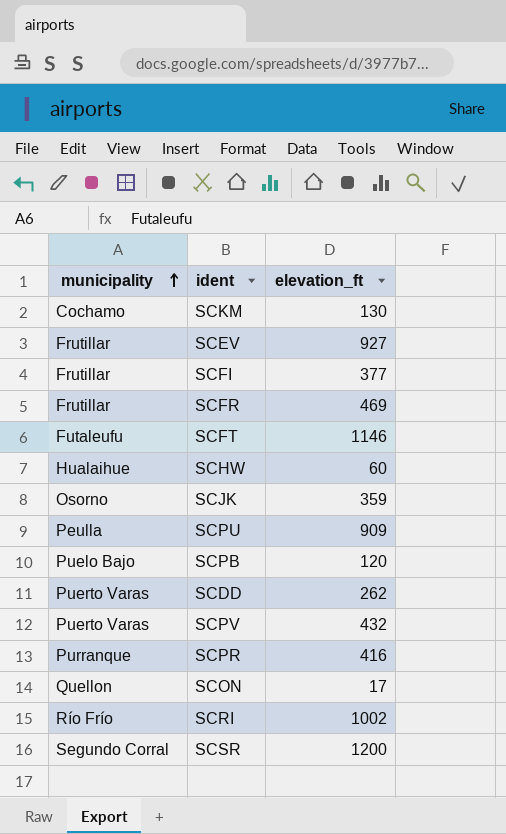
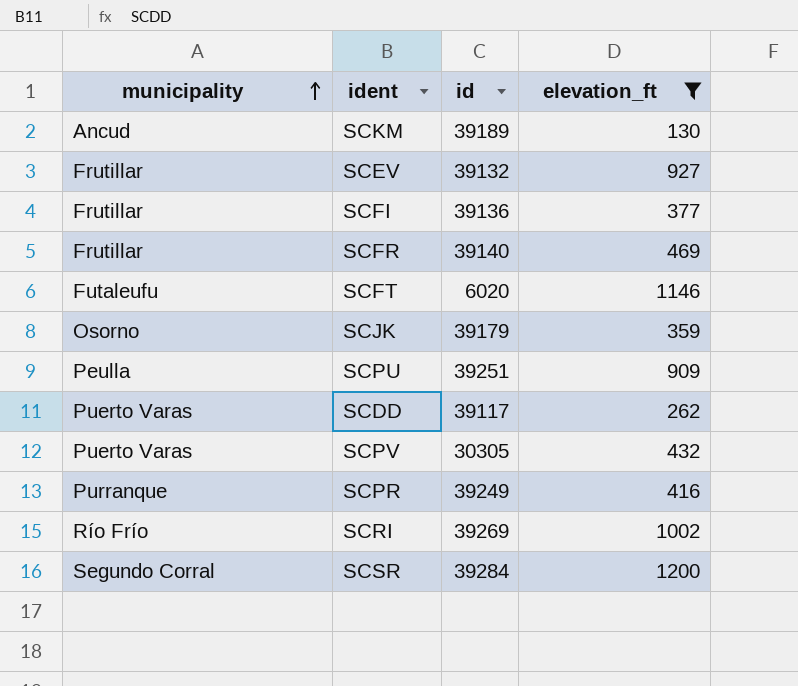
filter: none -> elevation_ft >= 130
column id | position: none -> 3
SCKM | municipality: Cochamo -> Ancud

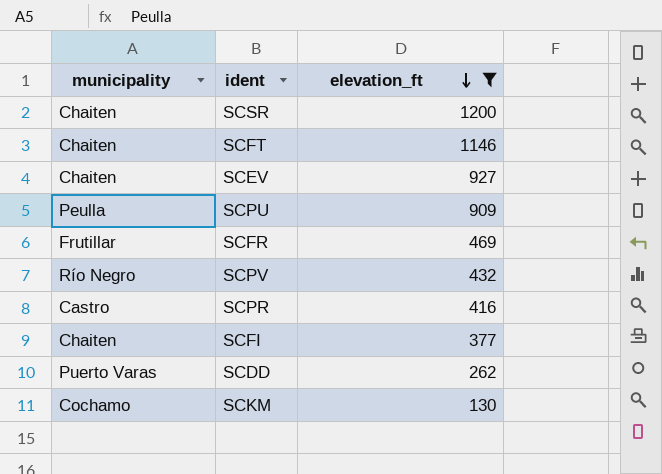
row order: municipality ascending -> elevation_ft descending
column id | position: 3 -> none
row SCJK: Osorno | 39179 | 359 -> none
row SCRI: Río Frío | 39269 | 1002 -> none
SCSR | municipality: Segundo Corral -> Chaiten
SCFT | municipality: Futaleufu -> Chaiten
SCEV | municipality: Frutillar -> Chaiten
SCPV | municipality: Puerto Varas -> Río Negro
SCPR | municipality: Purranque -> Castro
SCFI | municipality: Frutillar -> Chaiten
SCKM | municipality: Ancud -> Cochamo

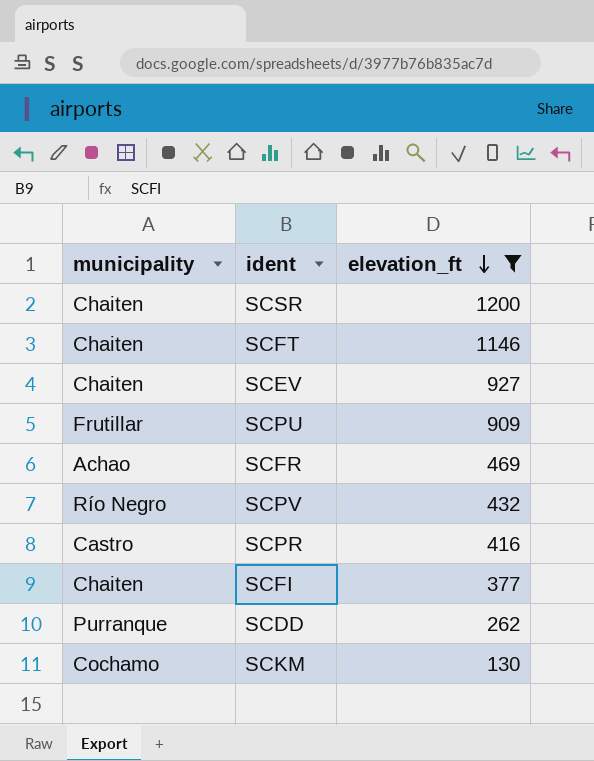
SCPU | municipality: Peulla -> Frutillar
SCFR | municipality: Frutillar -> Achao
SCDD | municipality: Puerto Varas -> Purranque

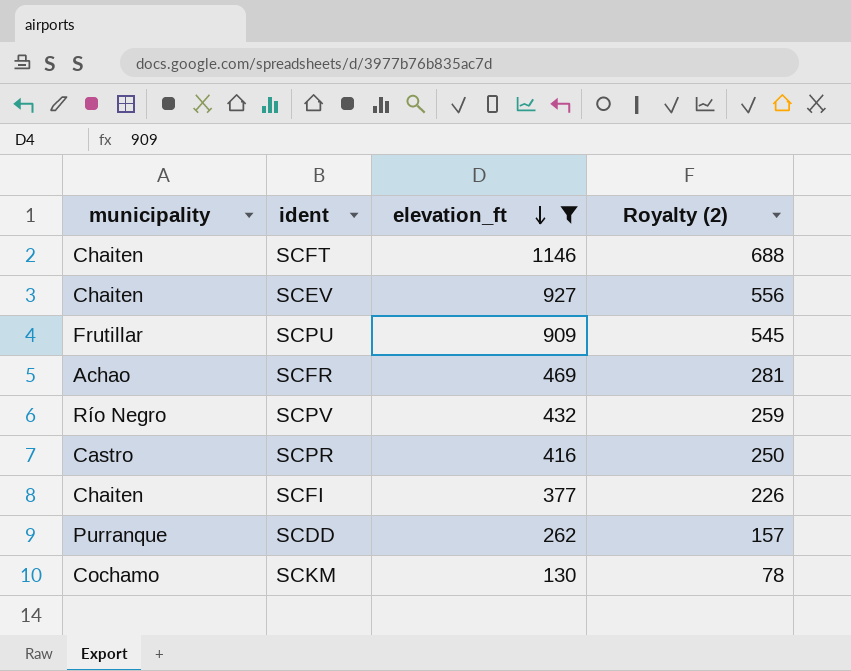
column Royalty (2) | formula: none -> [elevation_ft] * 0.6
row SCSR: Chaiten | 1200 -> none

